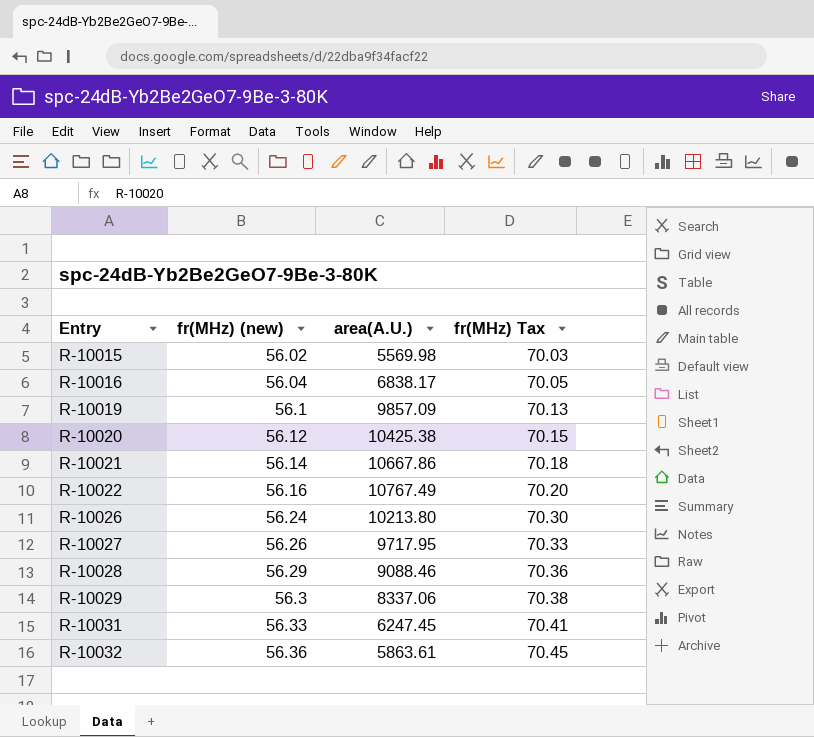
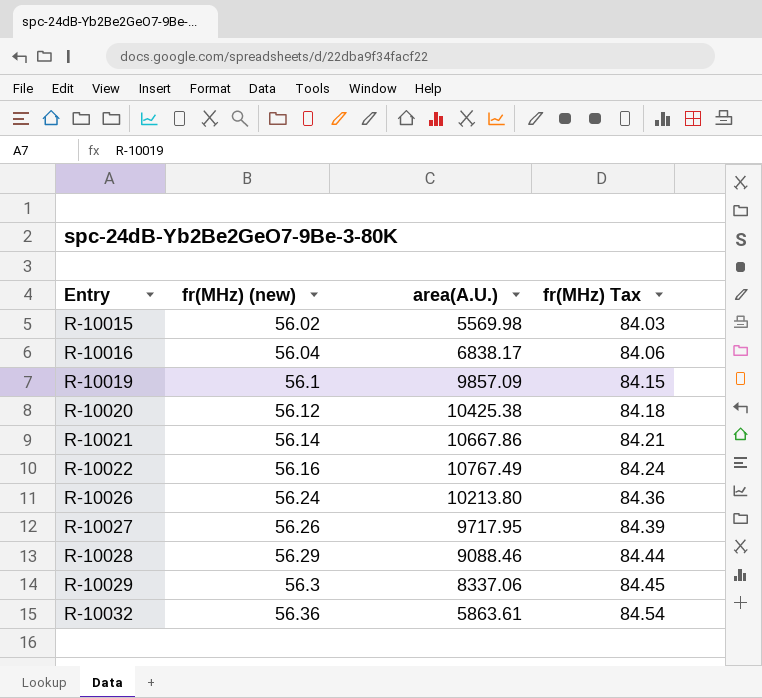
column fr(MHz) Tax | formula: [fr(MHz) (new)] * 1.25 -> [fr(MHz) (new)] * 1.5
row R-10031: 56.33 | 6247.45 | 70.41 -> none

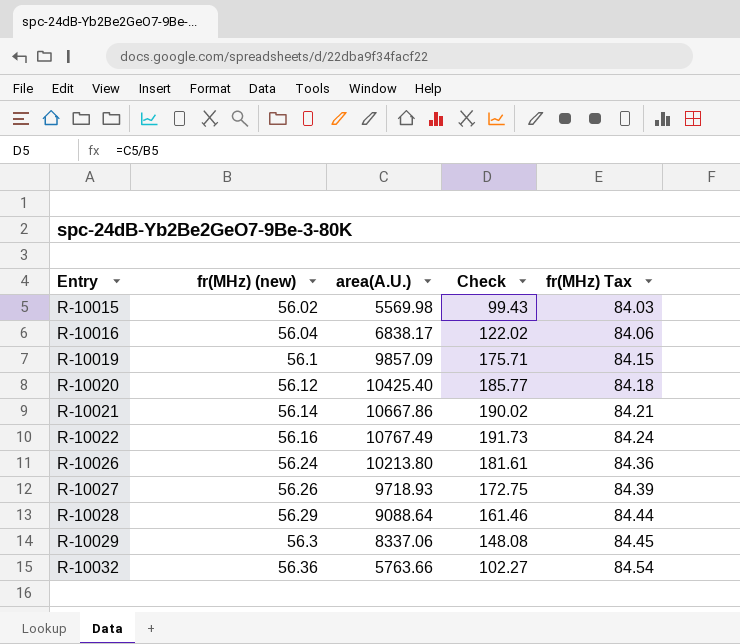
column Check | formula: none -> [area(A.U.)] / [fr(MHz) (new)]
R-10020 | area(A.U.): 10425.38 -> 10425.40
R-10027 | area(A.U.): 9717.95 -> 9718.93
R-10028 | area(A.U.): 9088.46 -> 9088.64
R-10032 | area(A.U.): 5863.61 -> 5763.66

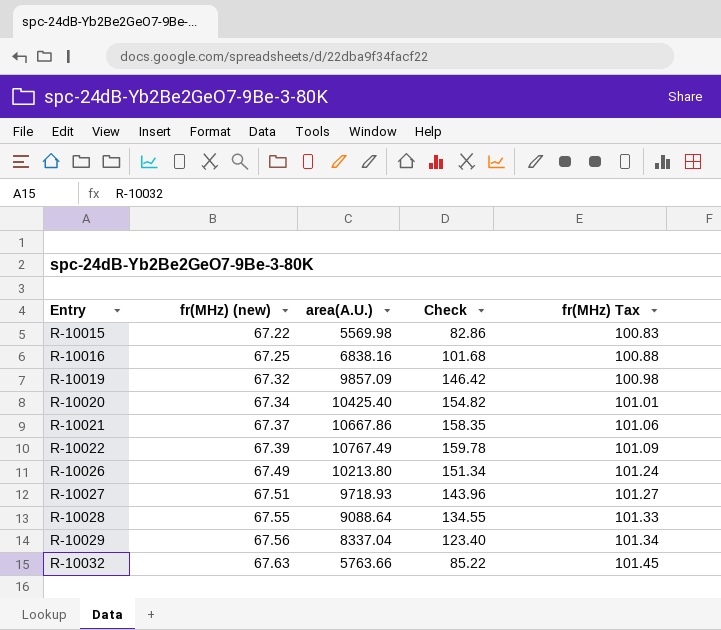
R-10015 | fr(MHz) (new): 56.02 -> 67.22
R-10015 | Check: 99.43 -> 82.86
R-10015 | fr(MHz) Tax: 84.03 -> 100.83
R-10016 | fr(MHz) (new): 56.04 -> 67.25
R-10016 | area(A.U.): 6838.17 -> 6838.16
R-10016 | Check: 122.02 -> 101.68
R-10016 | fr(MHz) Tax: 84.06 -> 100.88
R-10019 | fr(MHz) (new): 56.1 -> 67.32
R-10019 | Check: 175.71 -> 146.42
R-10019 | fr(MHz) Tax: 84.15 -> 100.98
R-10020 | fr(MHz) (new): 56.12 -> 67.34
R-10020 | Check: 185.77 -> 154.82
R-10020 | fr(MHz) Tax: 84.18 -> 101.01
R-10021 | fr(MHz) (new): 56.14 -> 67.37
R-10021 | Check: 190.02 -> 158.35
R-10021 | fr(MHz) Tax: 84.21 -> 101.06
R-10022 | fr(MHz) (new): 56.16 -> 67.39
R-10022 | Check: 191.73 -> 159.78
R-10022 | fr(MHz) Tax: 84.24 -> 101.09
R-10026 | fr(MHz) (new): 56.24 -> 67.49
R-10026 | Check: 181.61 -> 151.34
R-10026 | fr(MHz) Tax: 84.36 -> 101.24
R-10027 | fr(MHz) (new): 56.26 -> 67.51
R-10027 | Check: 172.75 -> 143.96
R-10027 | fr(MHz) Tax: 84.39 -> 101.27
R-10028 | fr(MHz) (new): 56.29 -> 67.55
R-10028 | Check: 161.46 -> 134.55
R-10028 | fr(MHz) Tax: 84.44 -> 101.33
R-10029 | fr(MHz) (new): 56.3 -> 67.56
R-10029 | area(A.U.): 8337.06 -> 8337.04
R-10029 | Check: 148.08 -> 123.40
R-10029 | fr(MHz) Tax: 84.45 -> 101.34
R-10032 | fr(MHz) (new): 56.36 -> 67.63
R-10032 | Check: 102.27 -> 85.22
R-10032 | fr(MHz) Tax: 84.54 -> 101.45

